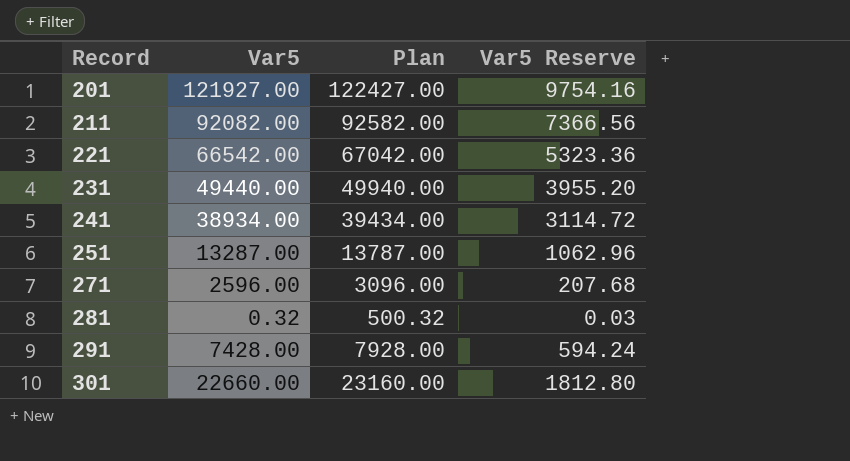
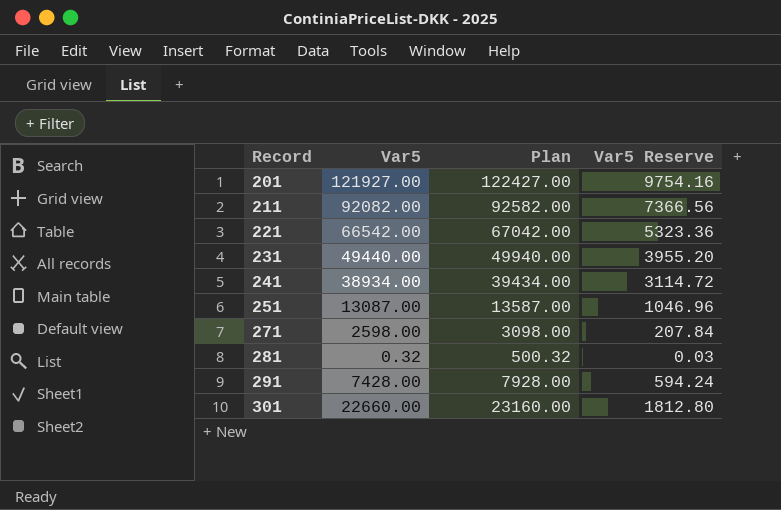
251 | Var5: 13287.00 -> 13087.00
251 | Plan: 13787.00 -> 13587.00
251 | Var5 Reserve: 1062.96 -> 1046.96
271 | Var5: 2596.00 -> 2598.00
271 | Plan: 3096.00 -> 3098.00
271 | Var5 Reserve: 207.68 -> 207.84

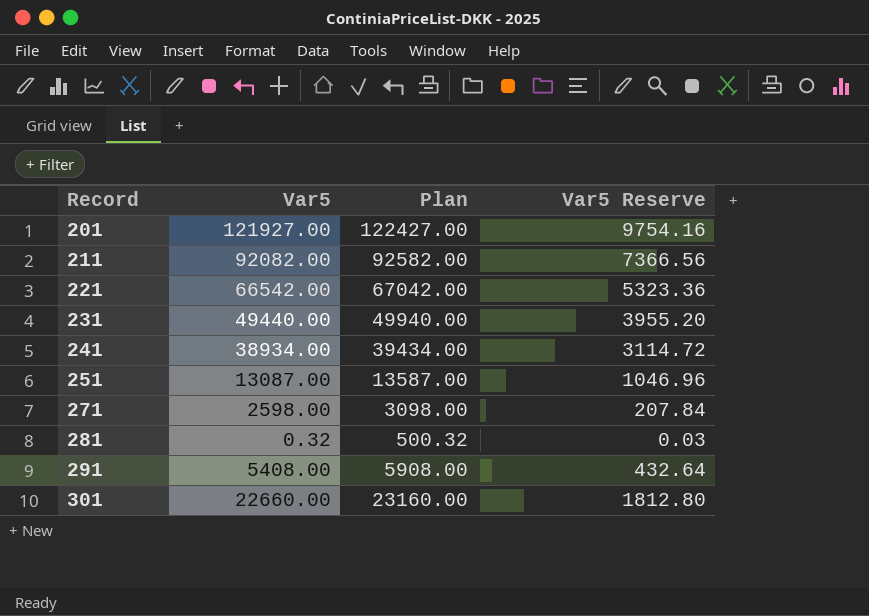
291 | Var5: 7428.00 -> 5408.00
291 | Plan: 7928.00 -> 5908.00
291 | Var5 Reserve: 594.24 -> 432.64

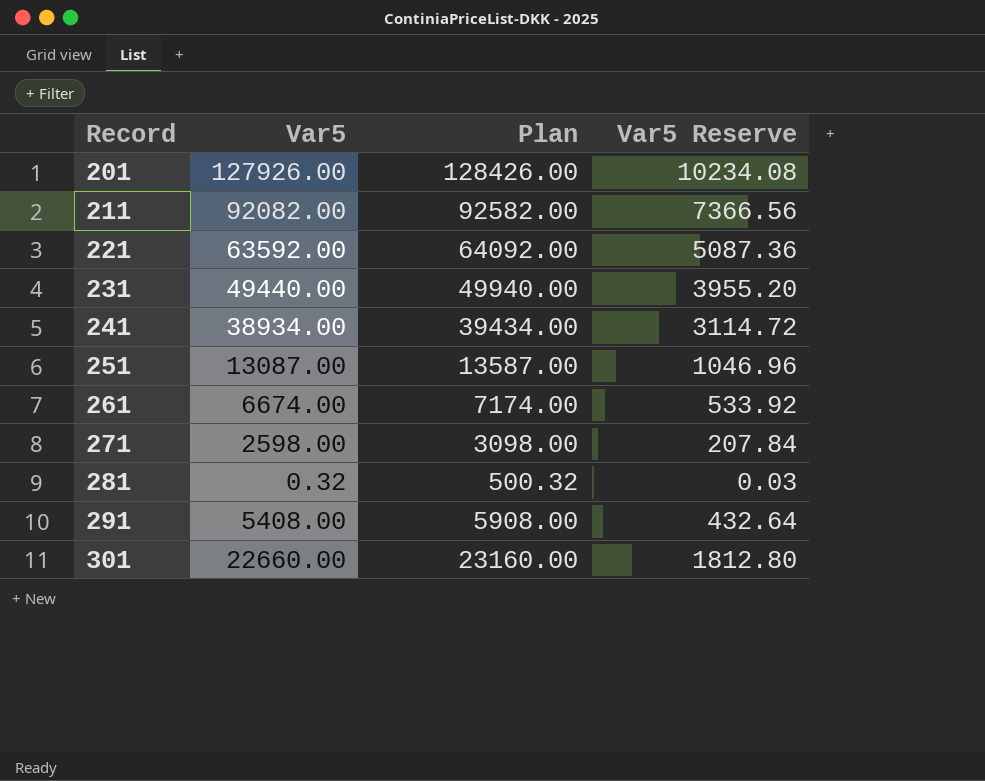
201 | Var5: 121927.00 -> 127926.00
201 | Plan: 122427.00 -> 128426.00
201 | Var5 Reserve: 9754.16 -> 10234.08
221 | Var5: 66542.00 -> 63592.00
221 | Plan: 67042.00 -> 64092.00
221 | Var5 Reserve: 5323.36 -> 5087.36
row 261: none -> 6674.00 | 7174.00 | 533.92

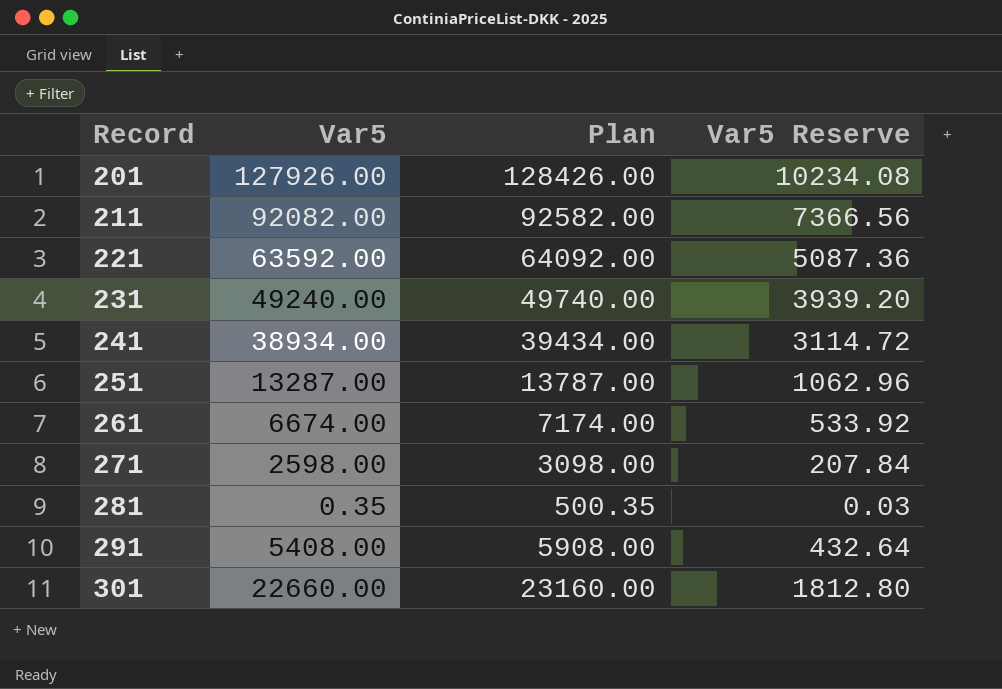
231 | Var5: 49440.00 -> 49240.00
231 | Plan: 49940.00 -> 49740.00
231 | Var5 Reserve: 3955.20 -> 3939.20
251 | Var5: 13087.00 -> 13287.00
251 | Plan: 13587.00 -> 13787.00
251 | Var5 Reserve: 1046.96 -> 1062.96
281 | Var5: 0.32 -> 0.35
281 | Plan: 500.32 -> 500.35

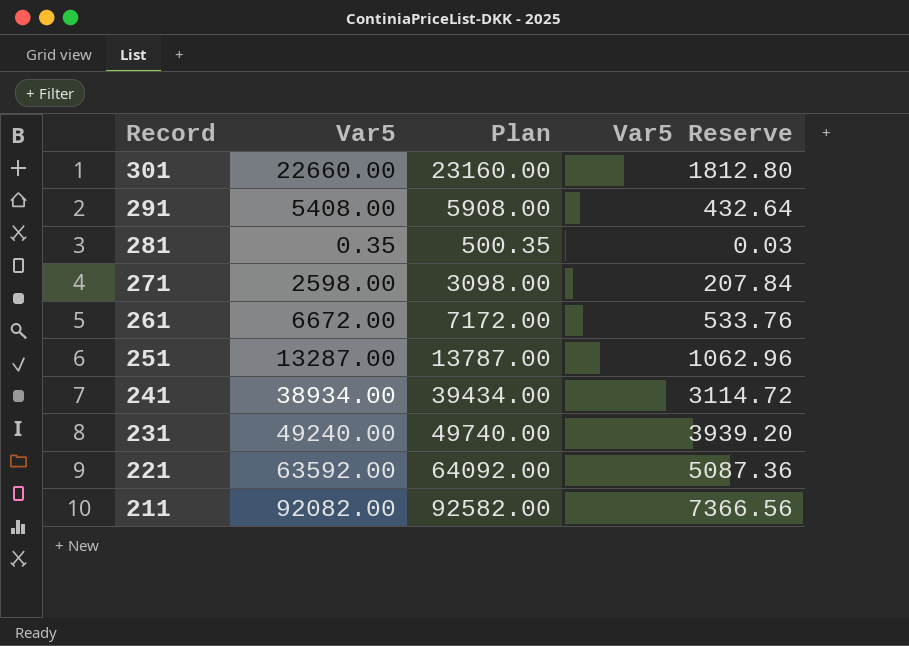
row order: Record ascending -> Record descending
row 201: 127926.00 | 128426.00 | 10234.08 -> none
261 | Var5: 6674.00 -> 6672.00
261 | Plan: 7174.00 -> 7172.00
261 | Var5 Reserve: 533.92 -> 533.76

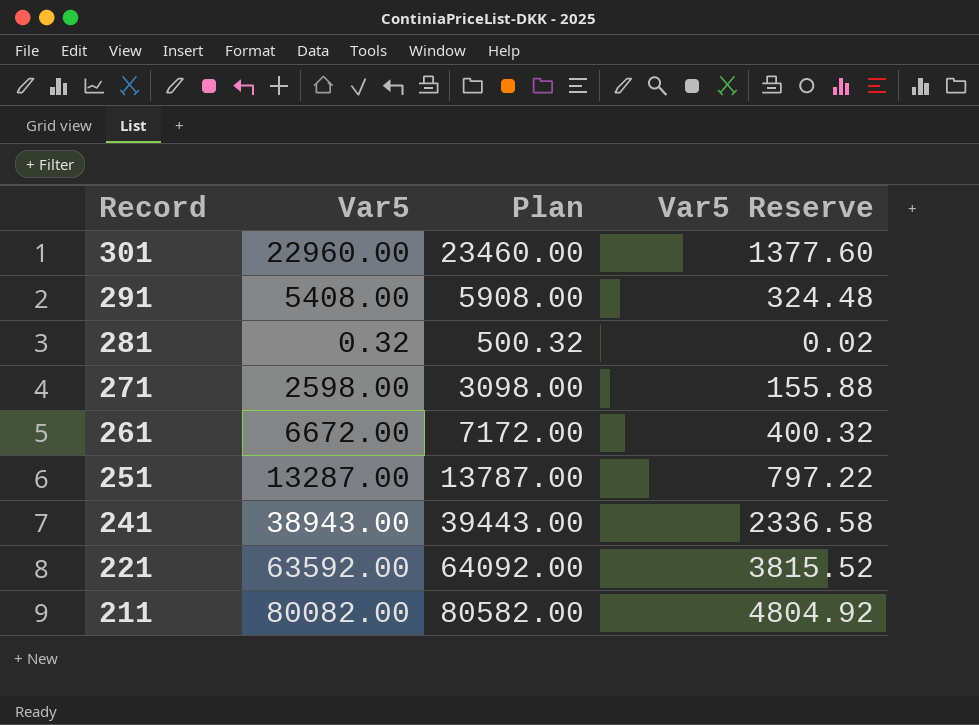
column Var5 Reserve | formula: [Var5] * 0.08 -> [Var5] * 0.06
row 231: 49240.00 | 49740.00 | 3939.20 -> none
301 | Var5: 22660.00 -> 22960.00
301 | Plan: 23160.00 -> 23460.00
281 | Var5: 0.35 -> 0.32
281 | Plan: 500.35 -> 500.32
241 | Var5: 38934.00 -> 38943.00
241 | Plan: 39434.00 -> 39443.00
211 | Var5: 92082.00 -> 80082.00
211 | Plan: 92582.00 -> 80582.00

